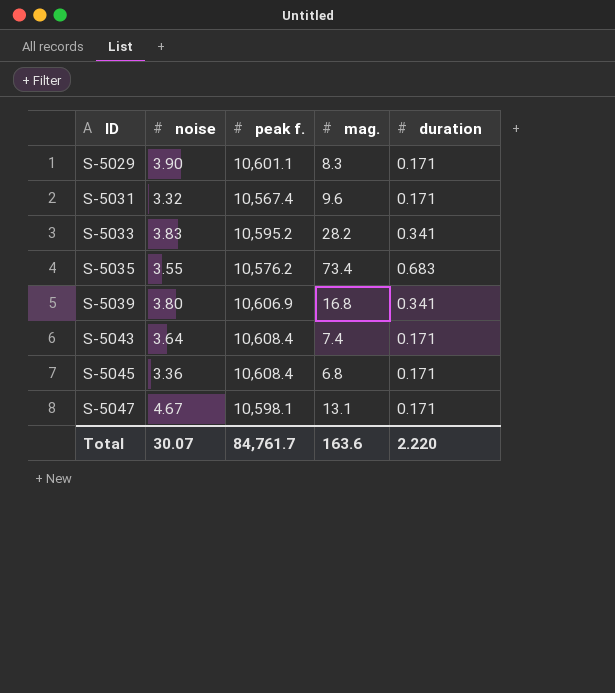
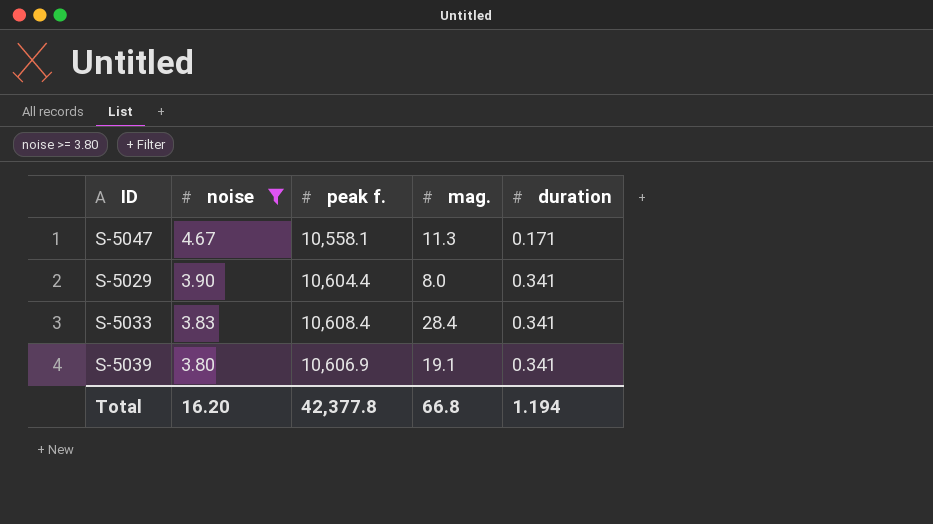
filter: none -> noise >= 3.80
row order: ID ascending -> noise descending
S-5047 | peak f.: 10,598.1 -> 10,558.1
S-5047 | mag.: 13.1 -> 11.3
S-5029 | peak f.: 10,601.1 -> 10,604.4
S-5029 | mag.: 8.3 -> 8.0
S-5029 | duration: 0.171 -> 0.341
S-5033 | peak f.: 10,595.2 -> 10,608.4
S-5033 | mag.: 28.2 -> 28.4
S-5039 | mag.: 16.8 -> 19.1
Total | noise: 30.07 -> 16.20
Total | peak f.: 84,761.7 -> 42,377.8
Total | mag.: 163.6 -> 66.8
Total | duration: 2.220 -> 1.194

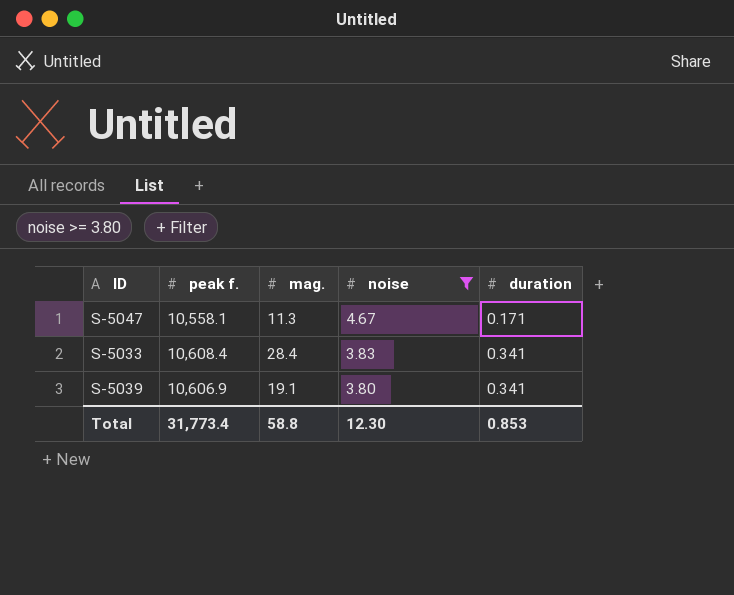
column noise | position: 2 -> 4
row S-5029: 3.90 | 10,604.4 | 8.0 | 0.341 -> none
Total | peak f.: 42,377.8 -> 31,773.4
Total | mag.: 66.8 -> 58.8
Total | noise: 16.20 -> 12.30
Total | duration: 1.194 -> 0.853

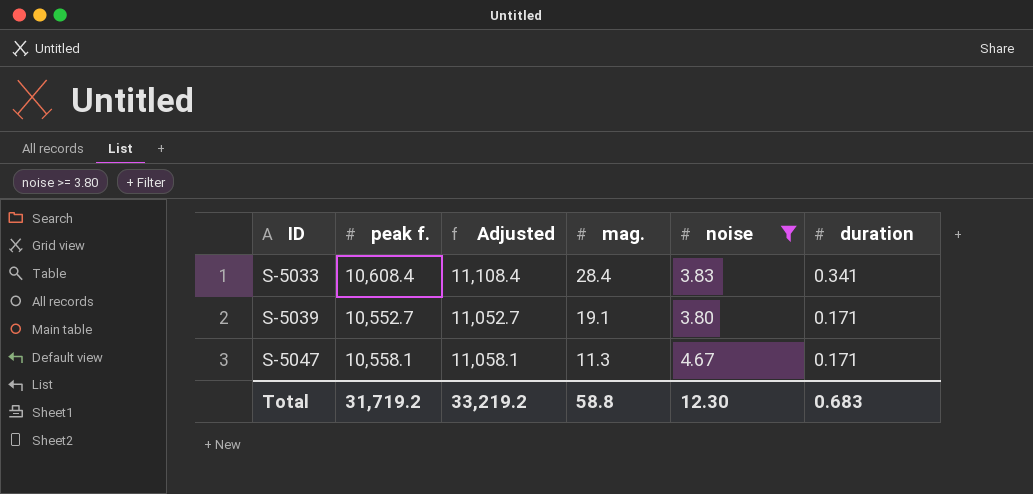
row order: noise descending -> ID ascending
column Adjusted | formula: none -> [peak f.] + 500
S-5039 | peak f.: 10,606.9 -> 10,552.7
S-5039 | duration: 0.341 -> 0.171
Total | peak f.: 31,773.4 -> 31,719.2
Total | duration: 0.853 -> 0.683

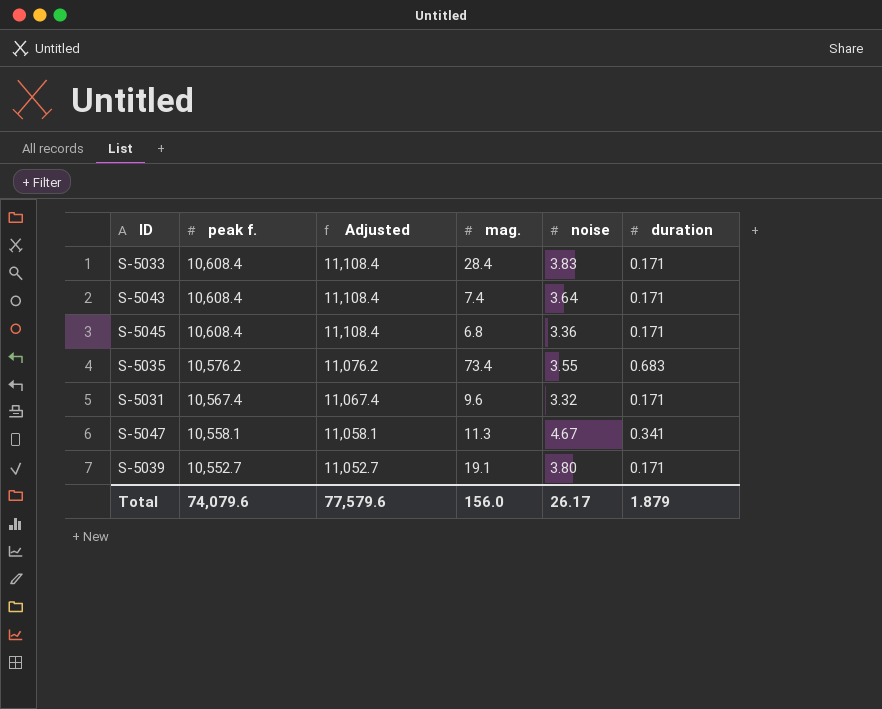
filter: noise >= 3.80 -> none
row order: ID ascending -> peak f. descending
S-5033 | duration: 0.341 -> 0.171
S-5047 | duration: 0.171 -> 0.341
Total | peak f.: 31,719.2 -> 74,079.6
Total | Adjusted: 33,219.2 -> 77,579.6
Total | mag.: 58.8 -> 156.0
Total | noise: 12.30 -> 26.17
Total | duration: 0.683 -> 1.879

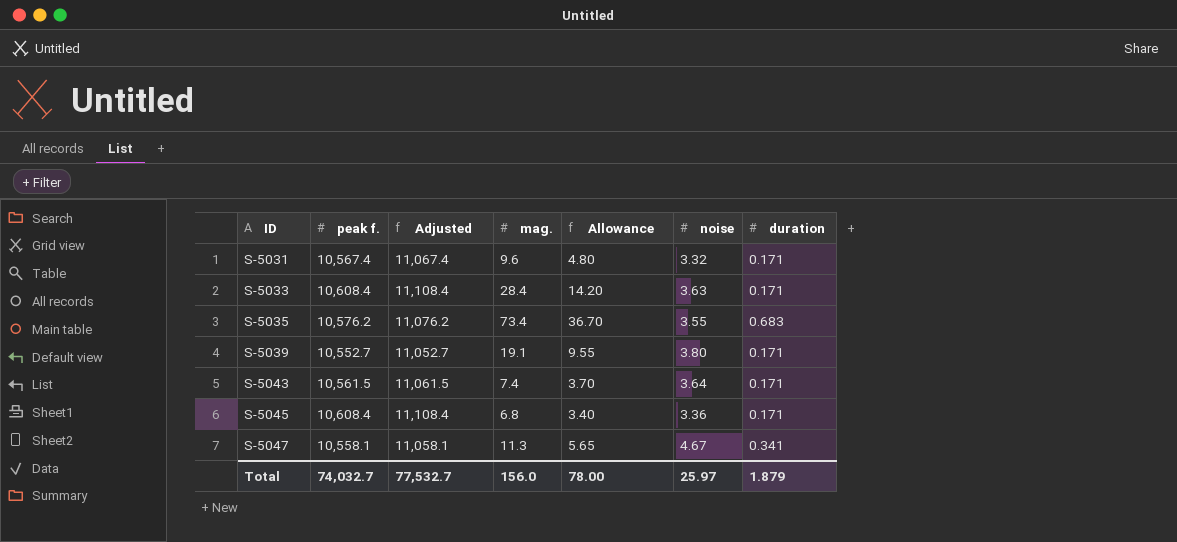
row order: peak f. descending -> ID ascending
column Allowance | formula: none -> [mag.] * 0.5
S-5033 | noise: 3.83 -> 3.63
S-5043 | peak f.: 10,608.4 -> 10,561.5
S-5043 | Adjusted: 11,108.4 -> 11,061.5
Total | peak f.: 74,079.6 -> 74,032.7
Total | Adjusted: 77,579.6 -> 77,532.7
Total | noise: 26.17 -> 25.97

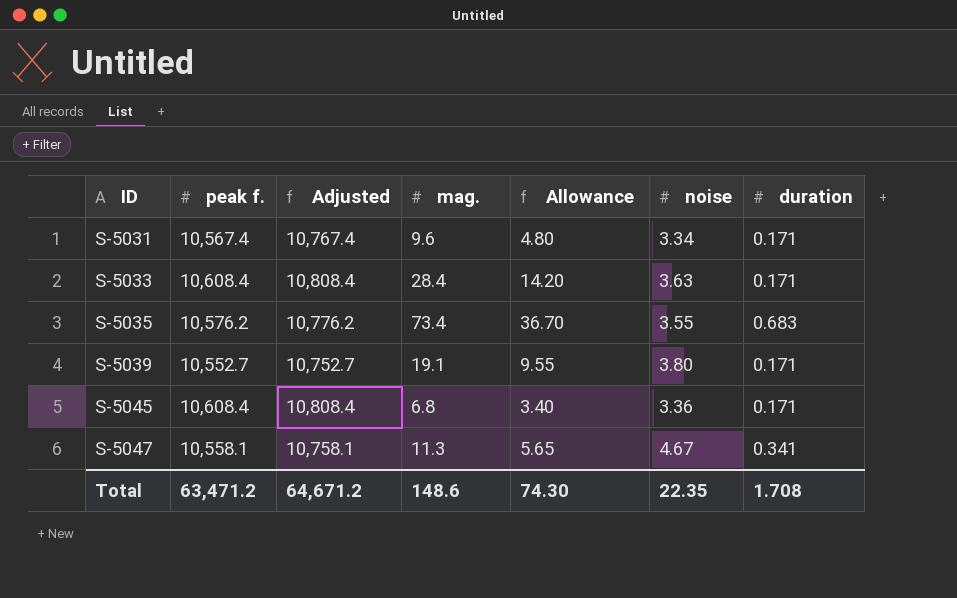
column Adjusted | formula: [peak f.] + 500 -> [peak f.] + 200
row S-5043: 10,561.5 | 11,061.5 | 7.4 | 3.70 | 3.64 | 0.171 -> none
S-5031 | noise: 3.32 -> 3.34
Total | peak f.: 74,032.7 -> 63,471.2
Total | Adjusted: 77,532.7 -> 64,671.2
Total | mag.: 156.0 -> 148.6
Total | Allowance: 78.00 -> 74.30
Total | noise: 25.97 -> 22.35
Total | duration: 1.879 -> 1.708

